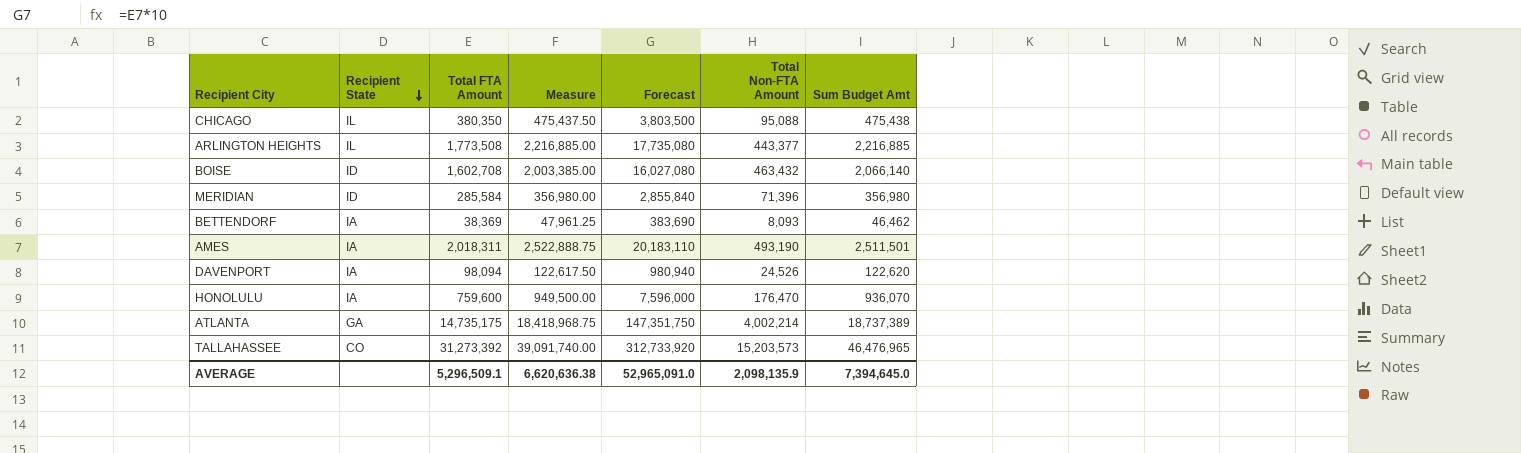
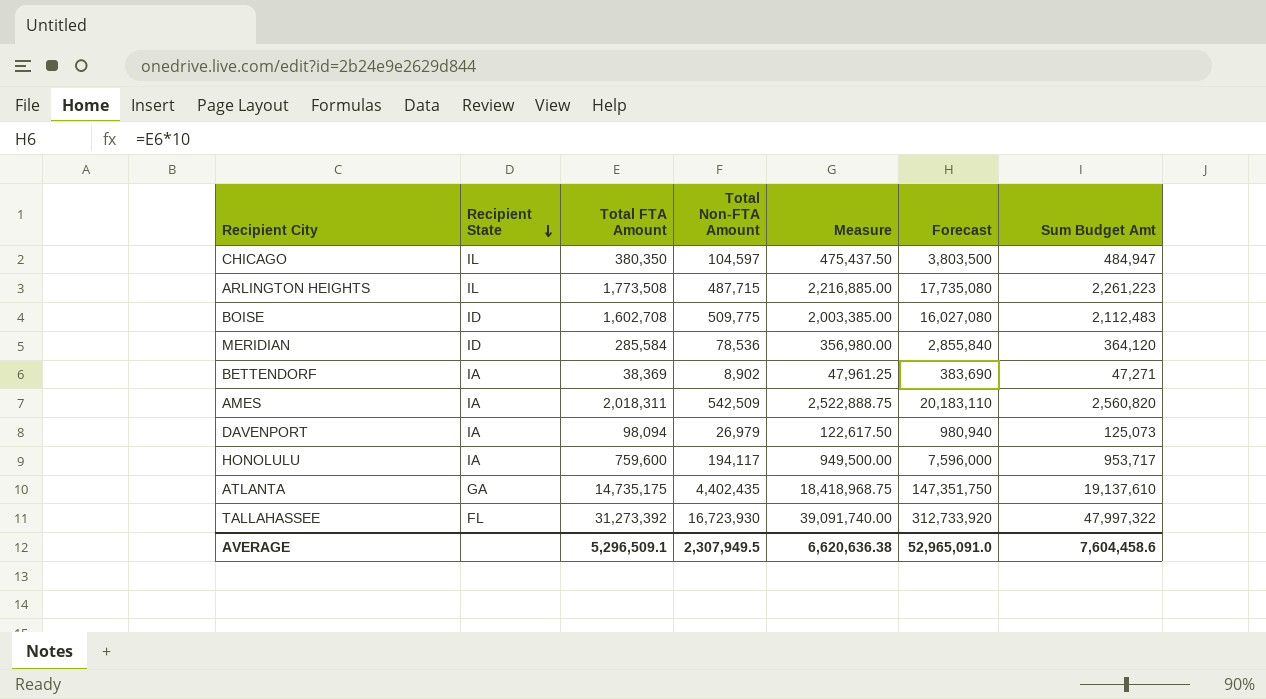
column Total Non-FTA Amount | position: 6 -> 4
CHICAGO | Total Non-FTA Amount: 95,088 -> 104,597
CHICAGO | Sum Budget Amt: 475,438 -> 484,947
ARLINGTON HEIGHTS | Total Non-FTA Amount: 443,377 -> 487,715
ARLINGTON HEIGHTS | Sum Budget Amt: 2,216,885 -> 2,261,223
BOISE | Total Non-FTA Amount: 463,432 -> 509,775
BOISE | Sum Budget Amt: 2,066,140 -> 2,112,483
MERIDIAN | Total Non-FTA Amount: 71,396 -> 78,536
MERIDIAN | Sum Budget Amt: 356,980 -> 364,120
BETTENDORF | Total Non-FTA Amount: 8,093 -> 8,902
BETTENDORF | Sum Budget Amt: 46,462 -> 47,271
AMES | Total Non-FTA Amount: 493,190 -> 542,509
AMES | Sum Budget Amt: 2,511,501 -> 2,560,820
DAVENPORT | Total Non-FTA Amount: 24,526 -> 26,979
DAVENPORT | Sum Budget Amt: 122,620 -> 125,073
HONOLULU | Total Non-FTA Amount: 176,470 -> 194,117
HONOLULU | Sum Budget Amt: 936,070 -> 953,717
ATLANTA | Total Non-FTA Amount: 4,002,214 -> 4,402,435
ATLANTA | Sum Budget Amt: 18,737,389 -> 19,137,610
TALLAHASSEE | Recipient State: CO -> FL
TALLAHASSEE | Total Non-FTA Amount: 15,203,573 -> 16,723,930
TALLAHASSEE | Sum Budget Amt: 46,476,965 -> 47,997,322
AVERAGE | Total Non-FTA Amount: 2,098,135.9 -> 2,307,949.5
AVERAGE | Sum Budget Amt: 7,394,645.0 -> 7,604,458.6

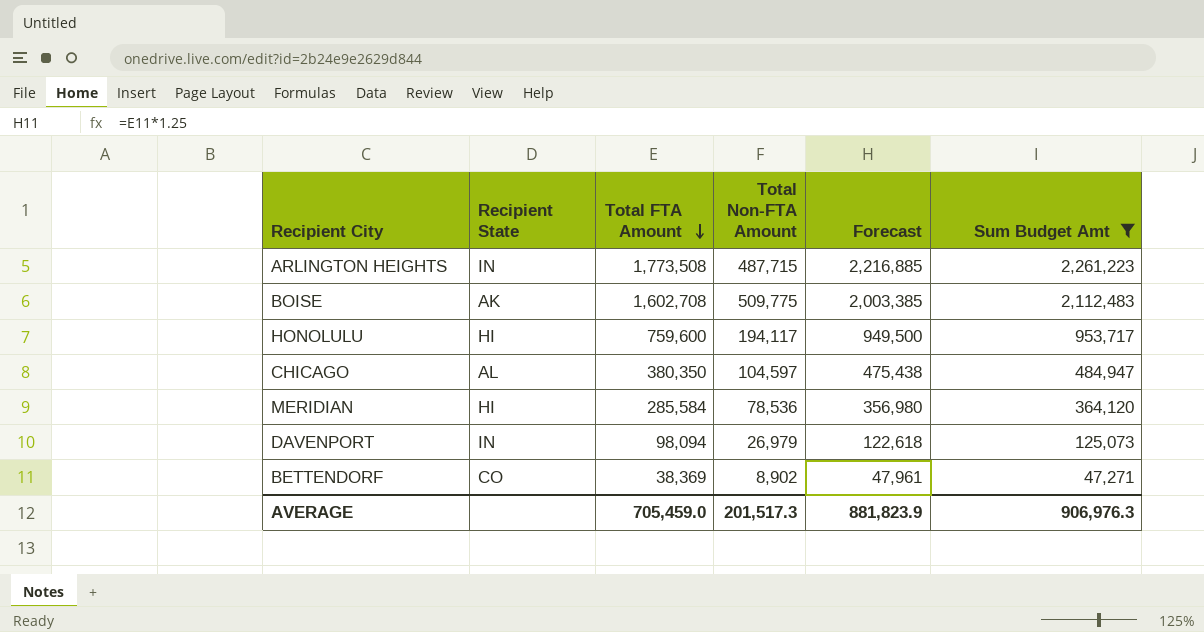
filter: none -> Sum Budget Amt <= 2,261,223
row order: Recipient State descending -> Total FTA Amount descending
column Measure | formula: [Total FTA Amount] * 1.25 -> none
column Forecast | formula: [Total FTA Amount] * 10 -> [Total FTA Amount] * 1.25
ARLINGTON HEIGHTS | Recipient State: IL -> IN
BOISE | Recipient State: ID -> AK
HONOLULU | Recipient State: IA -> HI
CHICAGO | Recipient State: IL -> AL
MERIDIAN | Recipient State: ID -> HI
DAVENPORT | Recipient State: IA -> IN
BETTENDORF | Recipient State: IA -> CO
AVERAGE | Total FTA Amount: 5,296,509.1 -> 705,459.0
AVERAGE | Total Non-FTA Amount: 2,307,949.5 -> 201,517.3
AVERAGE | Forecast: 52,965,091.0 -> 881,823.9
AVERAGE | Sum Budget Amt: 7,604,458.6 -> 906,976.3

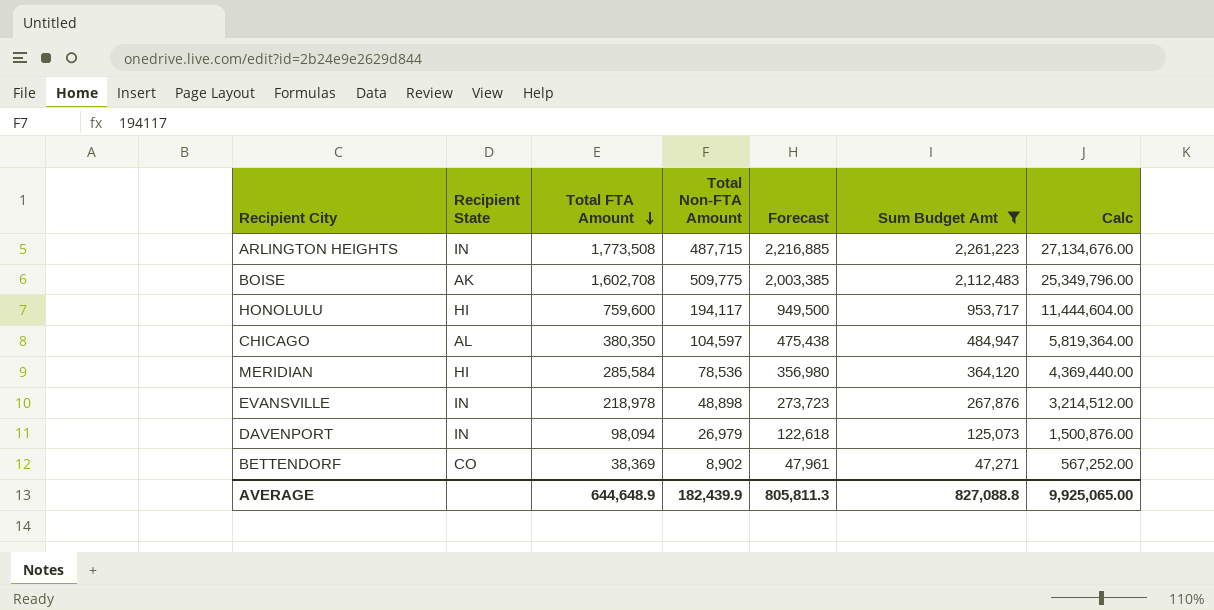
column Calc | formula: none -> [Sum Budget Amt] * 12
row EVANSVILLE: none -> IN | 218,978 | 48,898 | 273,723 | 267,876 | 3,214,512.00
AVERAGE | Total FTA Amount: 705,459.0 -> 644,648.9
AVERAGE | Total Non-FTA Amount: 201,517.3 -> 182,439.9
AVERAGE | Forecast: 881,823.9 -> 805,811.3
AVERAGE | Sum Budget Amt: 906,976.3 -> 827,088.8

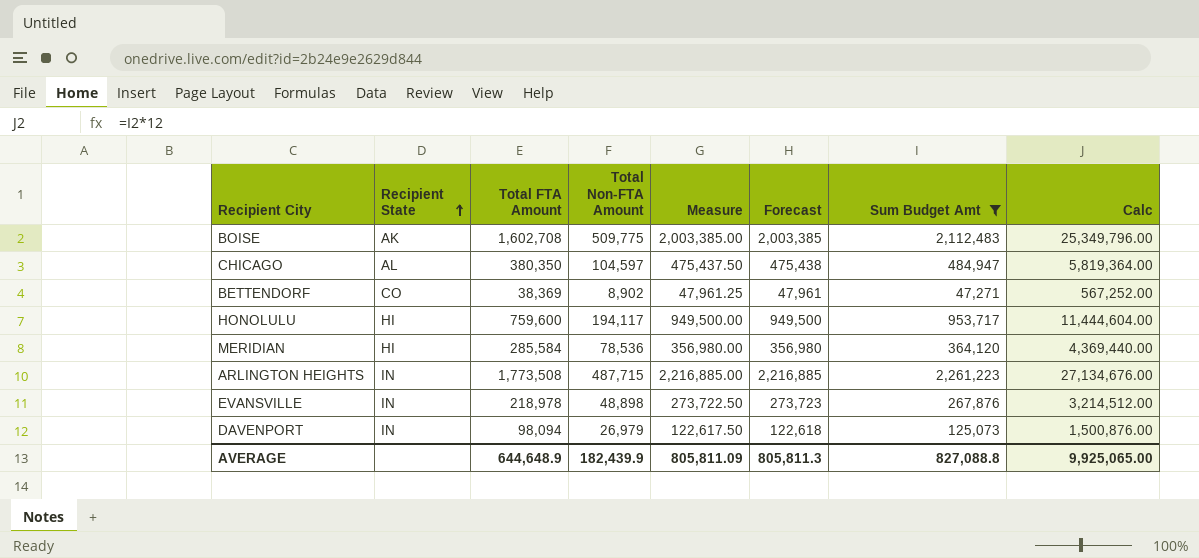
row order: Total FTA Amount descending -> Recipient State ascending
column Measure | formula: none -> [Total FTA Amount] * 1.25

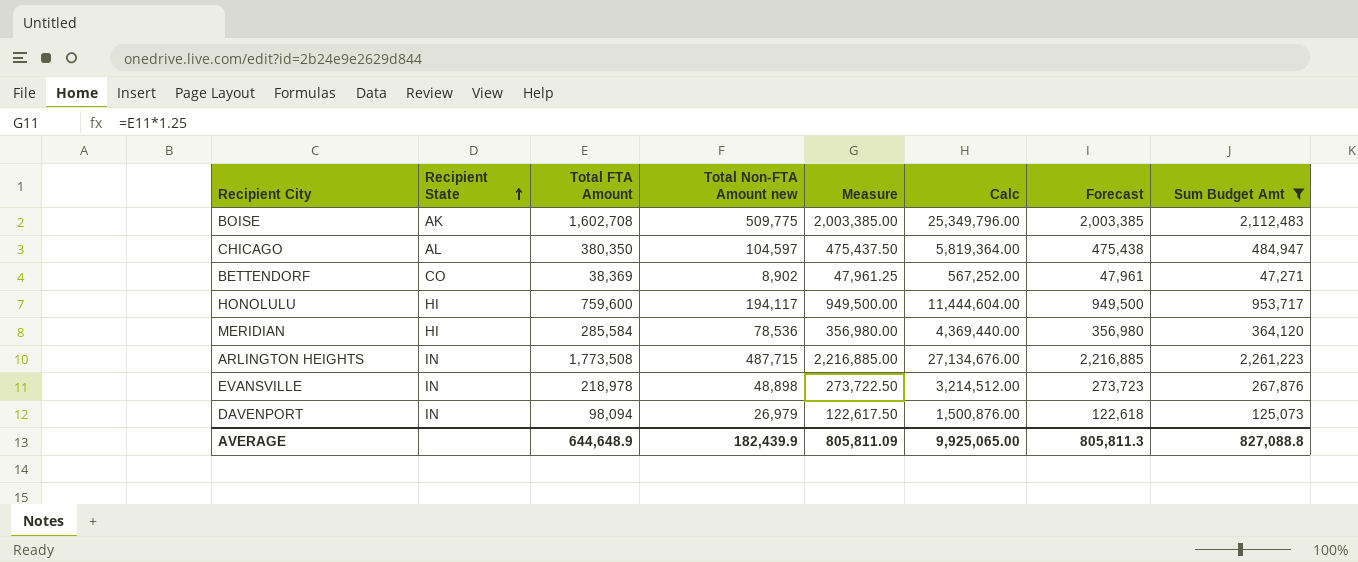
column name: Total Non-FTA Amount -> Total Non-FTA Amount new
column Calc | position: 8 -> 6

